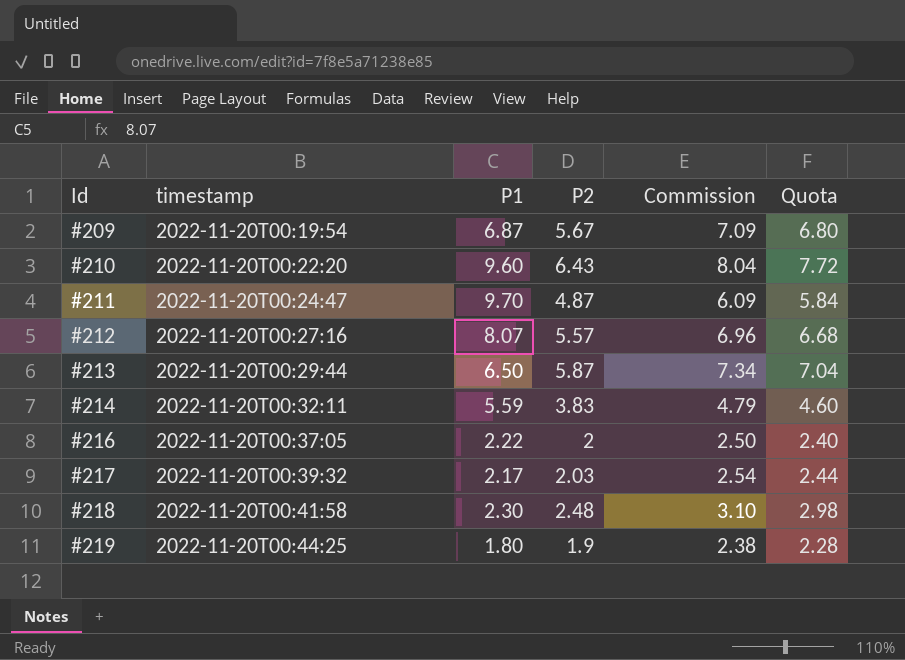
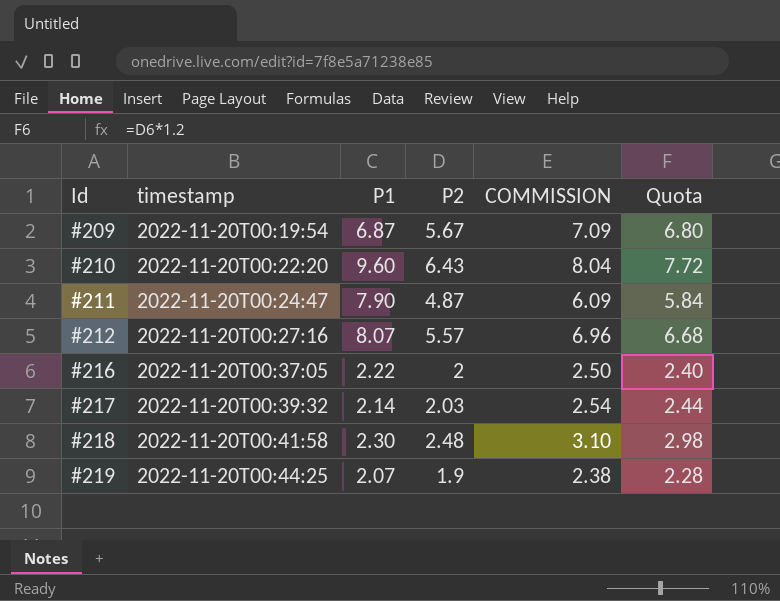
column name: Commission -> COMMISSION
row #213: 2022-11-20T00:29:44 | 6.50 | 5.87 | 7.34 | 7.04 -> none
row #214: 2022-11-20T00:32:11 | 5.59 | 3.83 | 4.79 | 4.60 -> none
#211 | P1: 9.70 -> 7.90
#217 | P1: 2.17 -> 2.14
#219 | P1: 1.80 -> 2.07

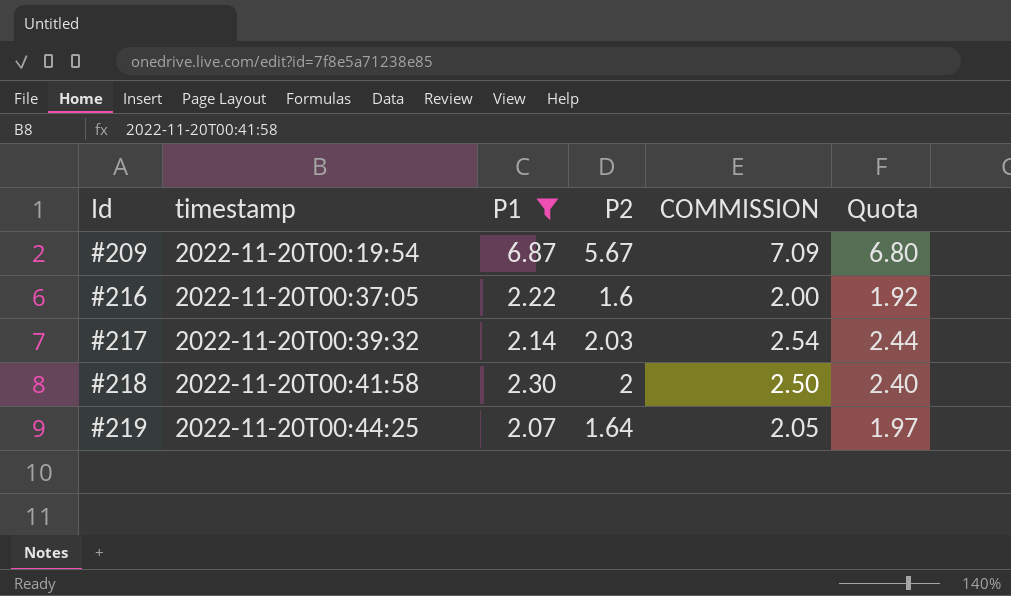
filter: none -> P1 <= 6.87
#216 | P2: 2 -> 1.6
#216 | COMMISSION: 2.50 -> 2.00
#216 | Quota: 2.40 -> 1.92
#218 | P2: 2.48 -> 2
#218 | COMMISSION: 3.10 -> 2.50
#218 | Quota: 2.98 -> 2.40
#219 | P2: 1.9 -> 1.64
#219 | COMMISSION: 2.38 -> 2.05
#219 | Quota: 2.28 -> 1.97

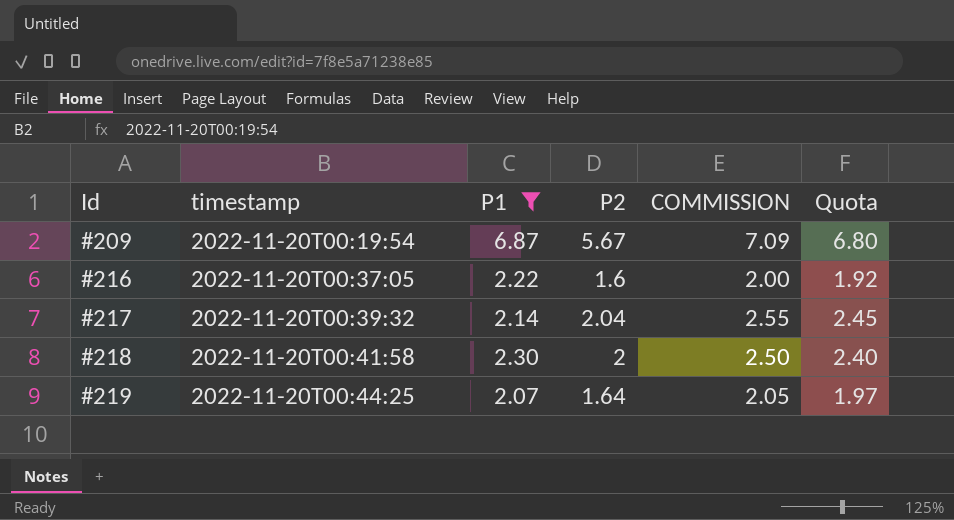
#217 | P2: 2.03 -> 2.04
#217 | COMMISSION: 2.54 -> 2.55
#217 | Quota: 2.44 -> 2.45

